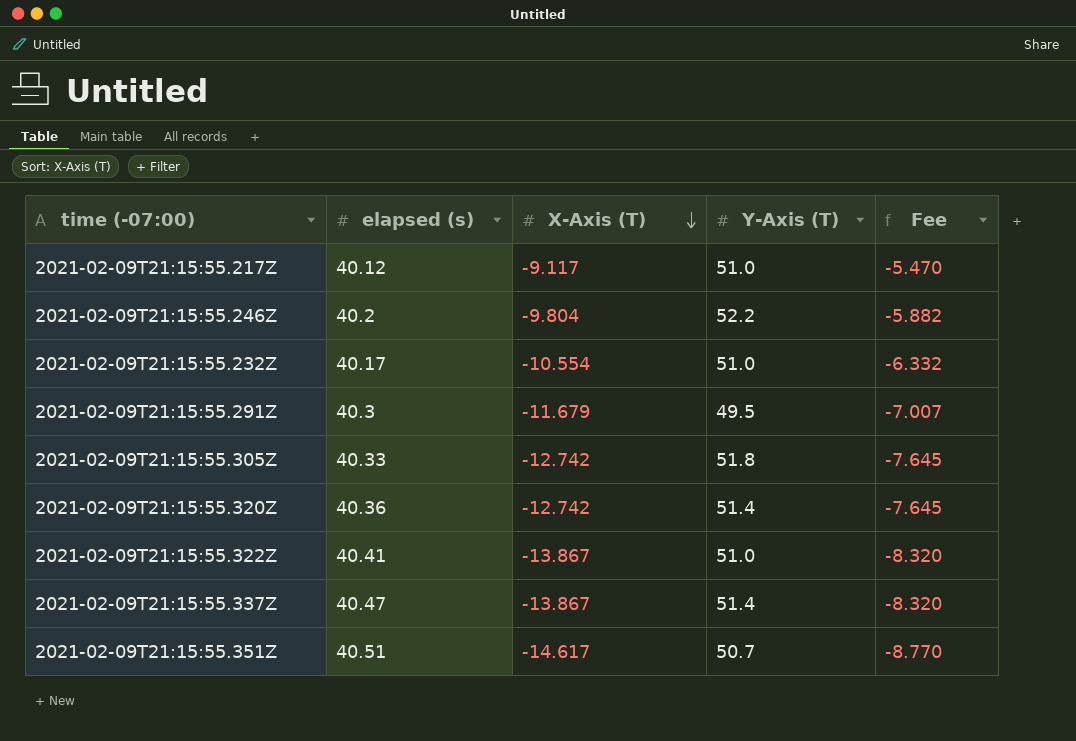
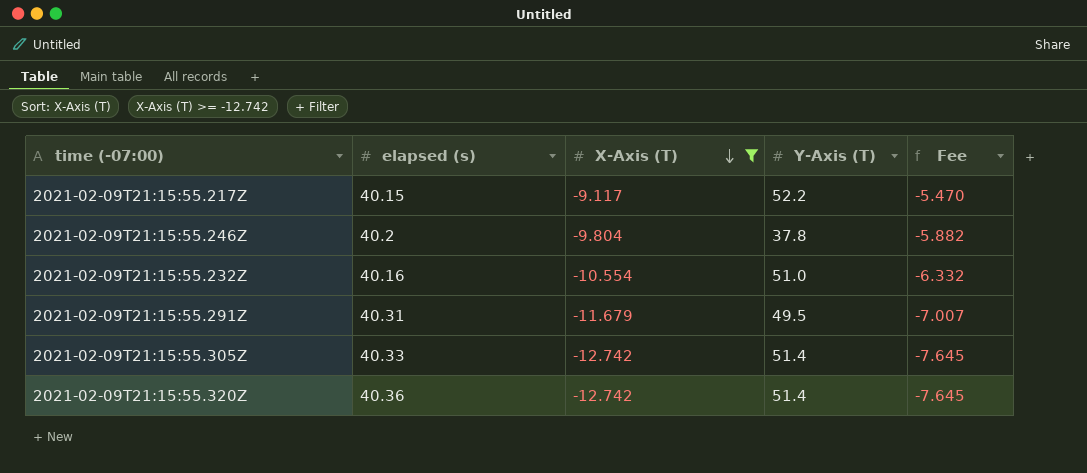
filter: none -> X-Axis (T) >= -12.742
2021-02-09T21:15:55.217Z | elapsed (s): 40.12 -> 40.15
2021-02-09T21:15:55.217Z | Y-Axis (T): 51.0 -> 52.2
2021-02-09T21:15:55.246Z | Y-Axis (T): 52.2 -> 37.8
2021-02-09T21:15:55.232Z | elapsed (s): 40.17 -> 40.16
2021-02-09T21:15:55.291Z | elapsed (s): 40.3 -> 40.31
2021-02-09T21:15:55.305Z | Y-Axis (T): 51.8 -> 51.4

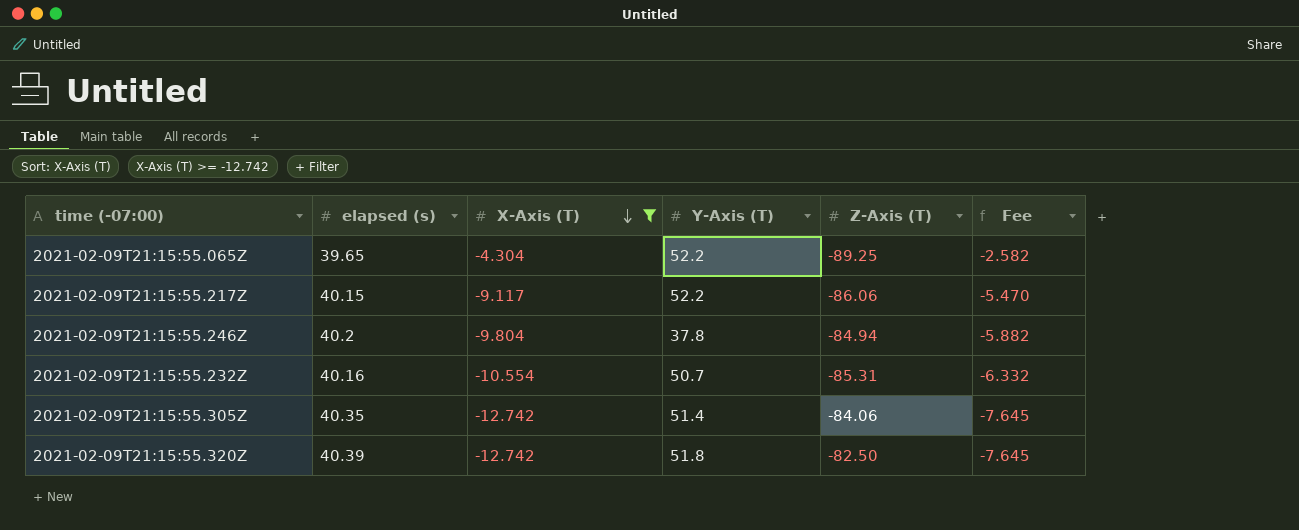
column Z-Axis (T) | position: none -> 5
row 2021-02-09T21:15:55.291Z: 40.31 | -11.679 | 49.5 | -7.007 -> none
row 2021-02-09T21:15:55.065Z: none -> 39.65 | -4.304 | 52.2 | -89.25 | -2.582
2021-02-09T21:15:55.232Z | Y-Axis (T): 51.0 -> 50.7
2021-02-09T21:15:55.305Z | elapsed (s): 40.33 -> 40.35
2021-02-09T21:15:55.320Z | elapsed (s): 40.36 -> 40.39
2021-02-09T21:15:55.320Z | Y-Axis (T): 51.4 -> 51.8

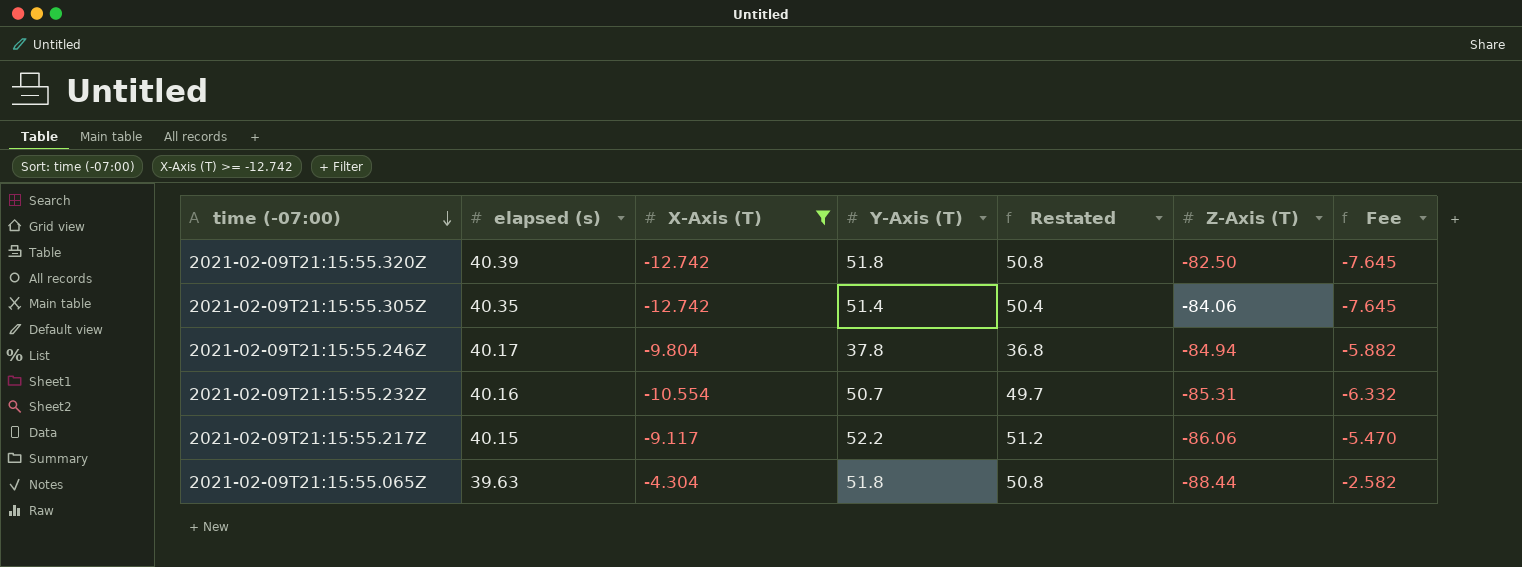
row order: X-Axis (T) descending -> time (-07:00) descending
column Restated | formula: none -> [Y-Axis (T)] - 1
2021-02-09T21:15:55.246Z | elapsed (s): 40.2 -> 40.17
2021-02-09T21:15:55.065Z | elapsed (s): 39.65 -> 39.63
2021-02-09T21:15:55.065Z | Y-Axis (T): 52.2 -> 51.8
2021-02-09T21:15:55.065Z | Z-Axis (T): -89.25 -> -88.44

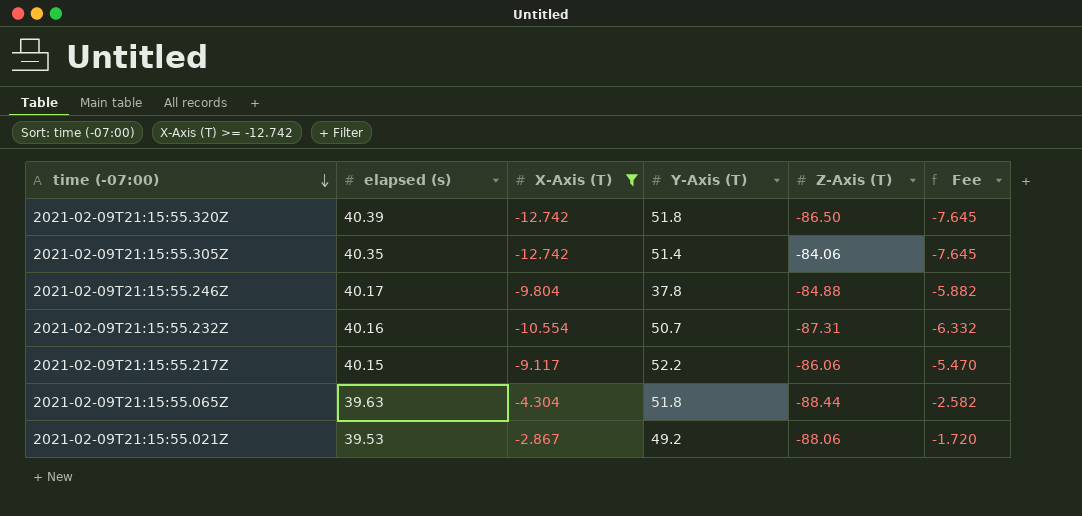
column Restated | formula: [Y-Axis (T)] - 1 -> none
2021-02-09T21:15:55.320Z | Z-Axis (T): -82.50 -> -86.50
2021-02-09T21:15:55.246Z | Z-Axis (T): -84.94 -> -84.88
2021-02-09T21:15:55.232Z | Z-Axis (T): -85.31 -> -87.31
row 2021-02-09T21:15:55.021Z: none -> 39.53 | -2.867 | 49.2 | -88.06 | -1.720

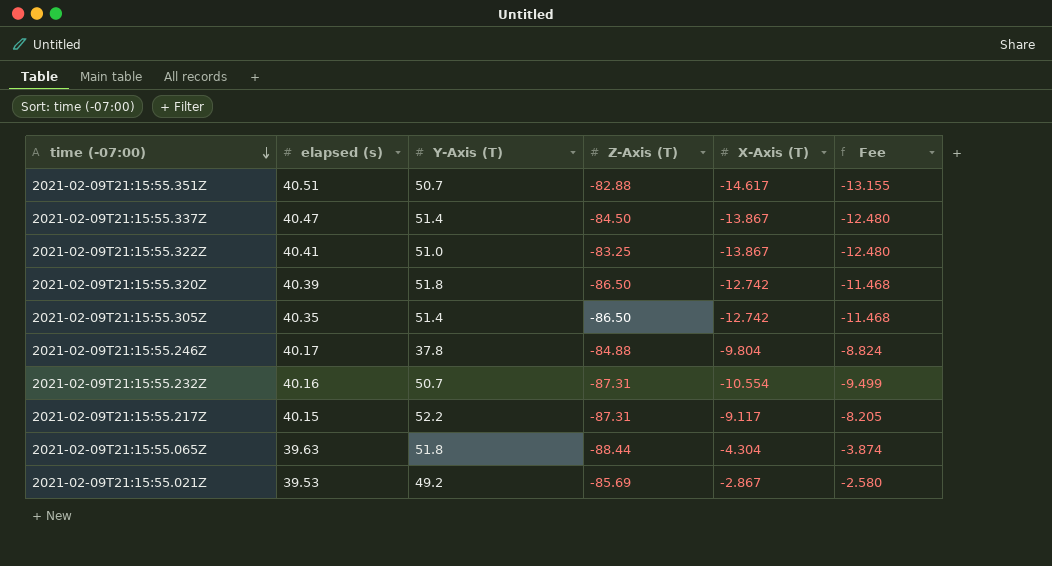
filter: X-Axis (T) >= -12.742 -> none
column X-Axis (T) | position: 3 -> 5
column Fee | formula: [X-Axis (T)] * 0.6 -> [X-Axis (T)] * 0.9
2021-02-09T21:15:55.305Z | Z-Axis (T): -84.06 -> -86.50
2021-02-09T21:15:55.217Z | Z-Axis (T): -86.06 -> -87.31
2021-02-09T21:15:55.021Z | Z-Axis (T): -88.06 -> -85.69

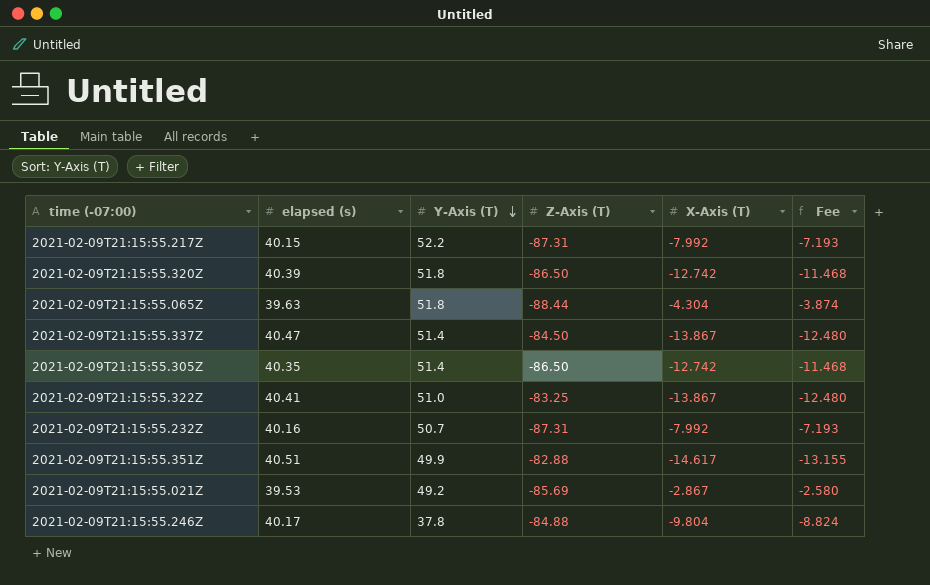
row order: time (-07:00) descending -> Y-Axis (T) descending
2021-02-09T21:15:55.217Z | X-Axis (T): -9.117 -> -7.992
2021-02-09T21:15:55.217Z | Fee: -8.205 -> -7.193
2021-02-09T21:15:55.232Z | X-Axis (T): -10.554 -> -7.992
2021-02-09T21:15:55.232Z | Fee: -9.499 -> -7.193
2021-02-09T21:15:55.351Z | Y-Axis (T): 50.7 -> 49.9

